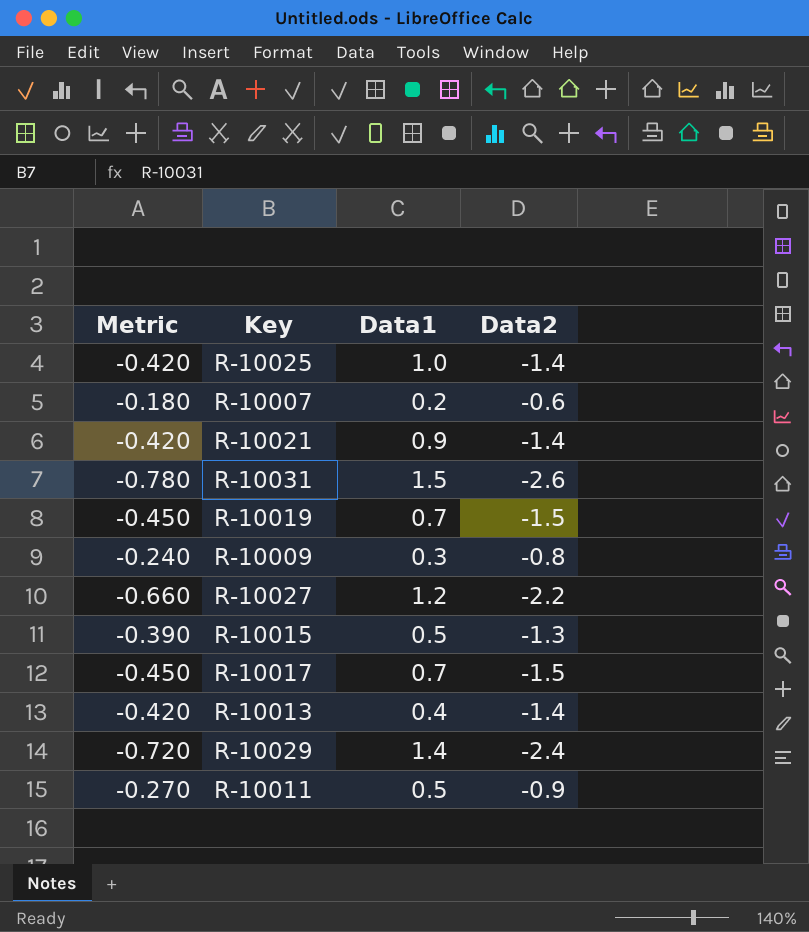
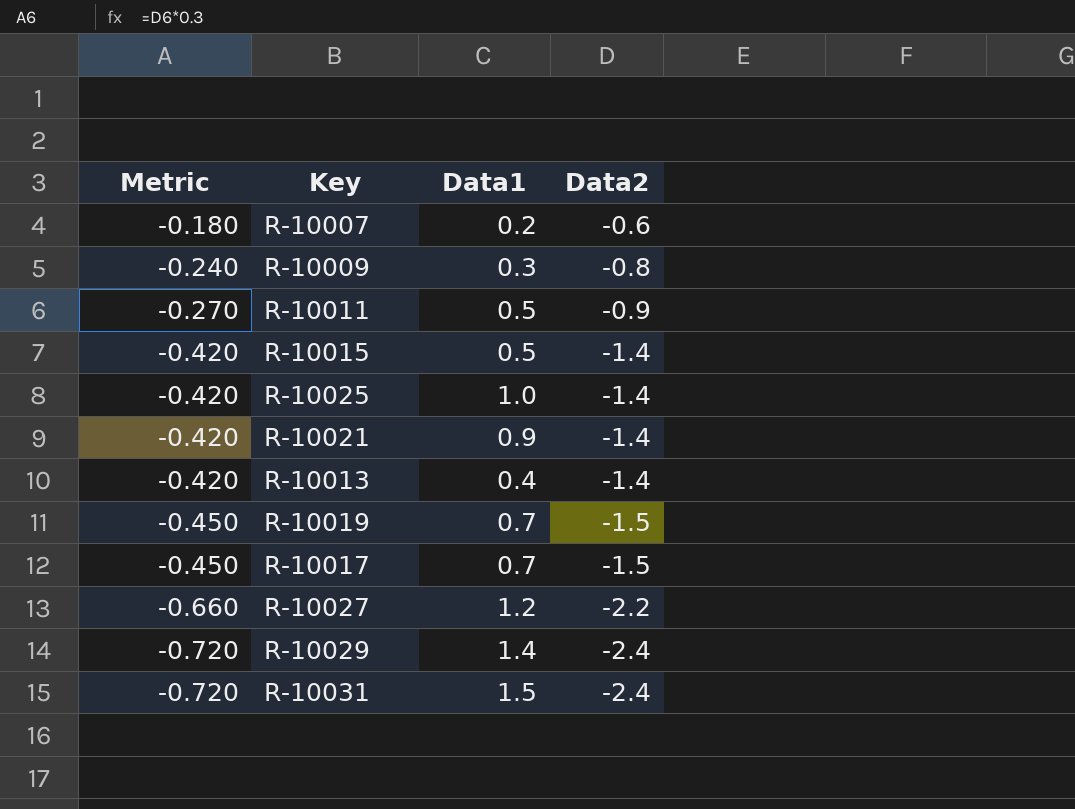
row order: none -> Metric descending
R-10015 | Metric: -0.390 -> -0.420
R-10015 | Data2: -1.3 -> -1.4
R-10031 | Metric: -0.780 -> -0.720
R-10031 | Data2: -2.6 -> -2.4

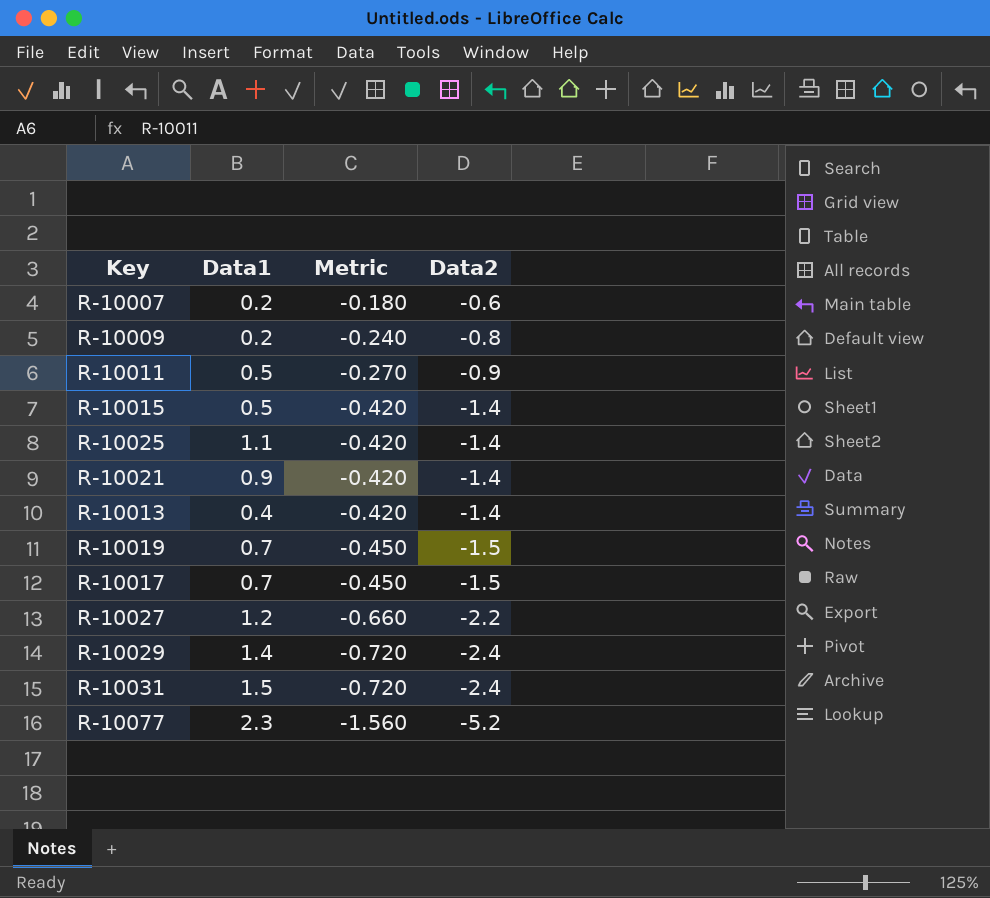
column Metric | position: 1 -> 3
R-10009 | Data1: 0.3 -> 0.2
R-10025 | Data1: 1.0 -> 1.1
row R-10077: none -> 2.3 | -1.560 | -5.2

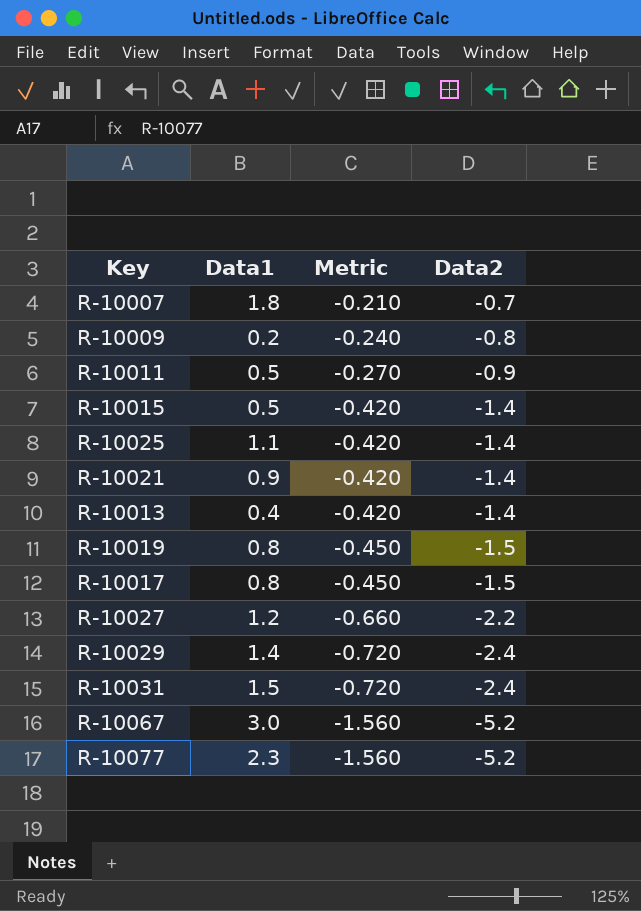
R-10007 | Data1: 0.2 -> 1.8
R-10007 | Metric: -0.180 -> -0.210
R-10007 | Data2: -0.6 -> -0.7
R-10019 | Data1: 0.7 -> 0.8
R-10017 | Data1: 0.7 -> 0.8
row R-10067: none -> 3.0 | -1.560 | -5.2

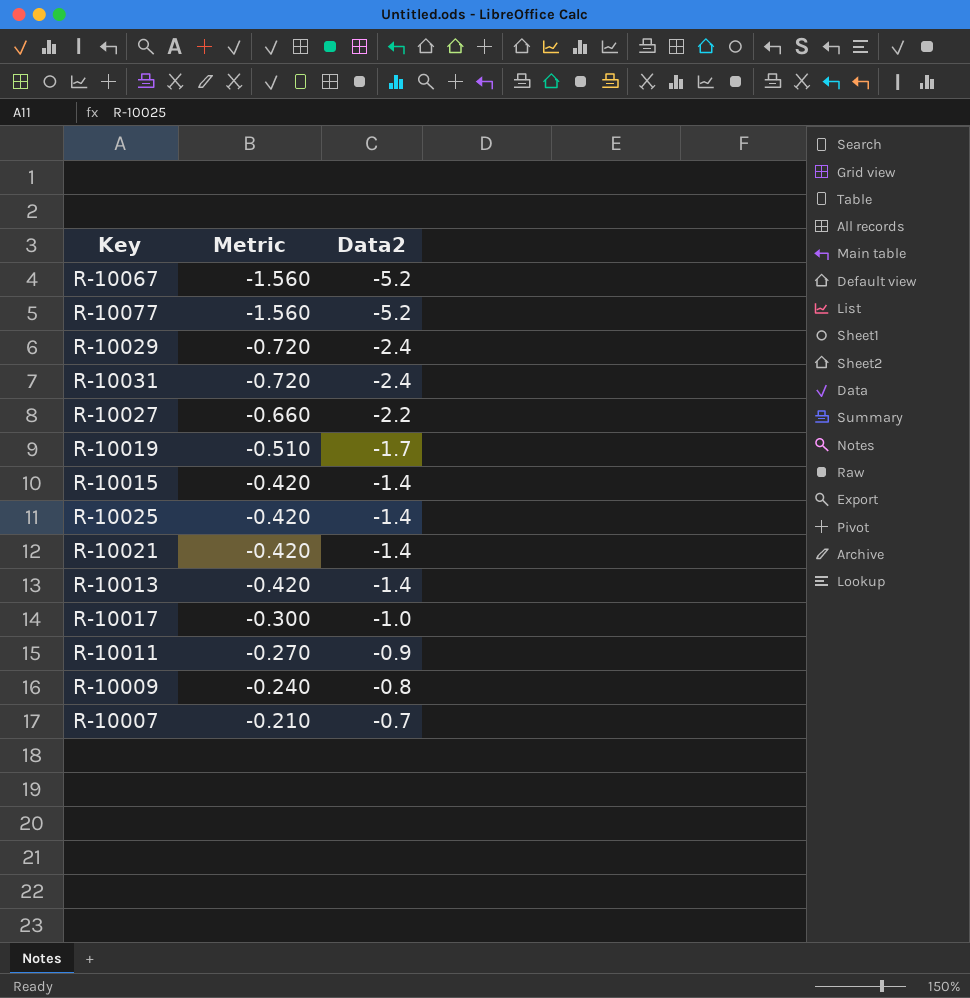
row order: Metric descending -> Metric ascending
column Data1 | position: 2 -> none
R-10019 | Metric: -0.450 -> -0.510
R-10019 | Data2: -1.5 -> -1.7
R-10017 | Metric: -0.450 -> -0.300
R-10017 | Data2: -1.5 -> -1.0

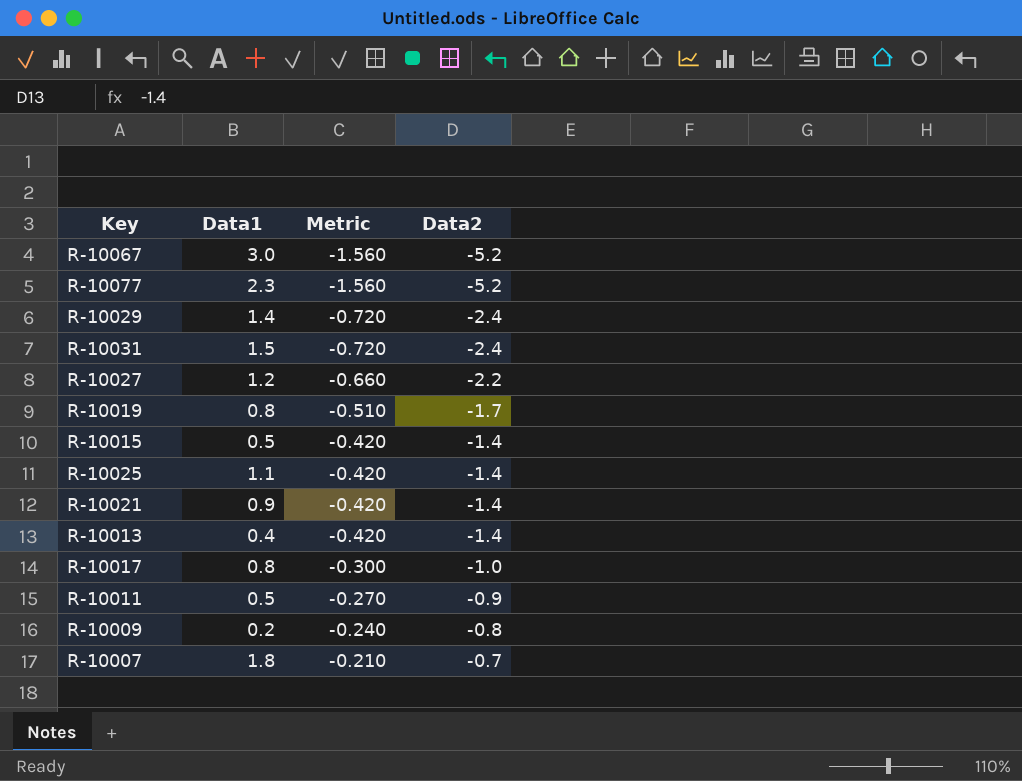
column Data1 | position: none -> 2

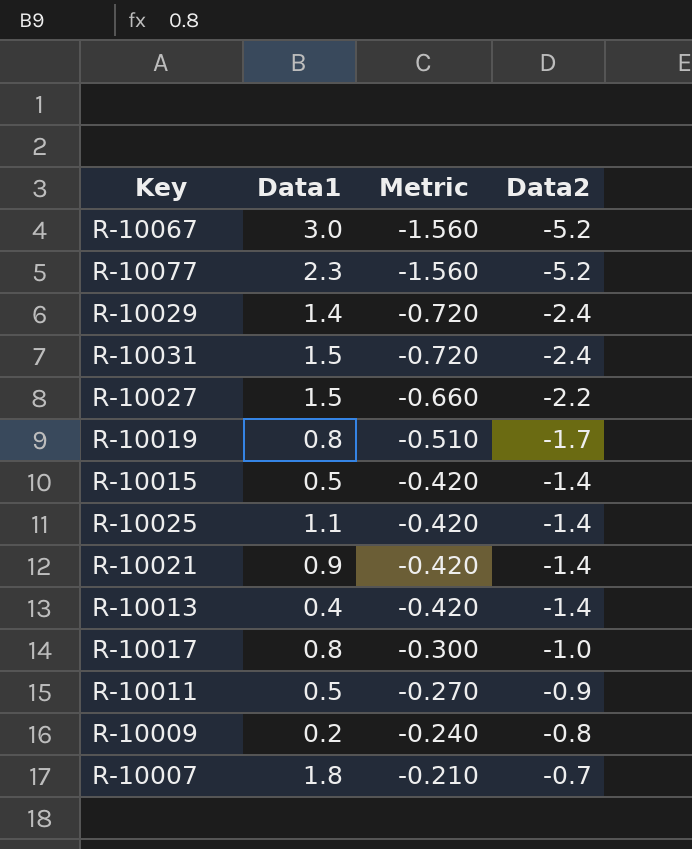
R-10027 | Data1: 1.2 -> 1.5

